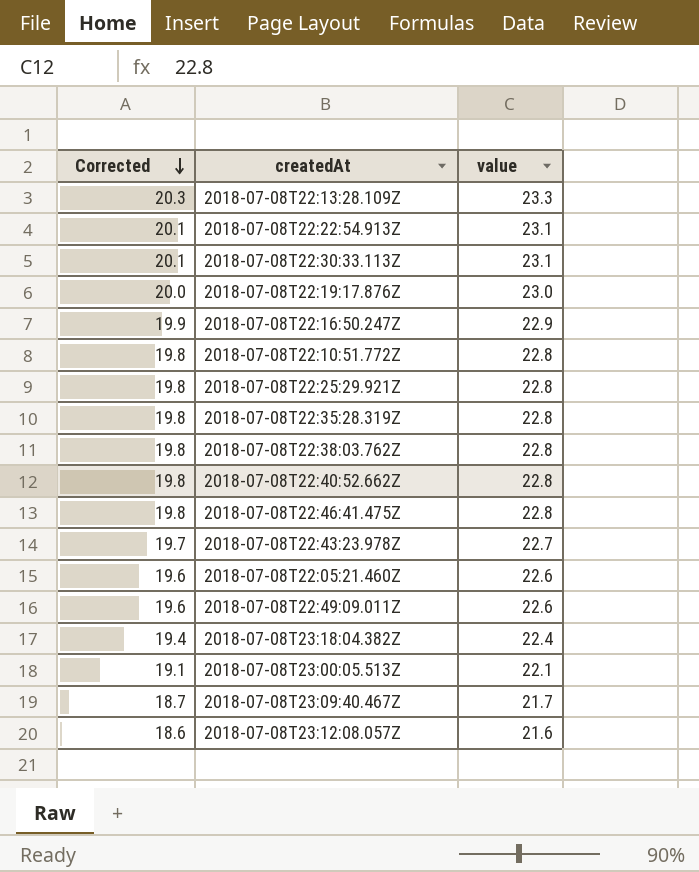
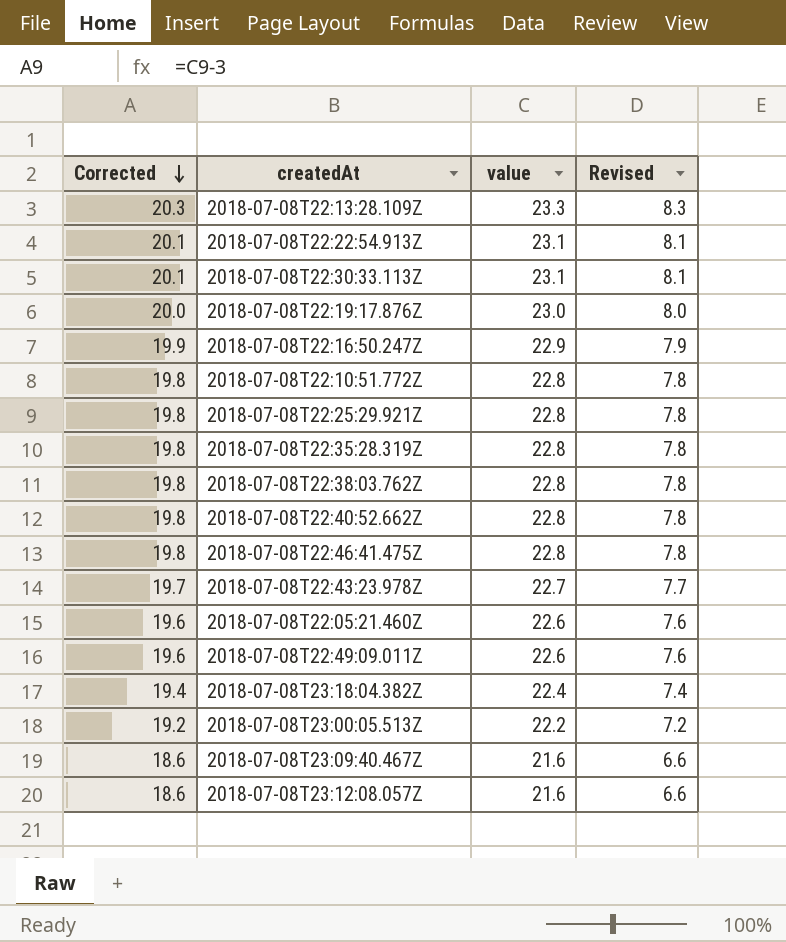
column Revised | formula: none -> [value] - 15
2018-07-08T23:00:05.513Z | Corrected: 19.1 -> 19.2
2018-07-08T23:00:05.513Z | value: 22.1 -> 22.2
2018-07-08T23:09:40.467Z | Corrected: 18.7 -> 18.6
2018-07-08T23:09:40.467Z | value: 21.7 -> 21.6

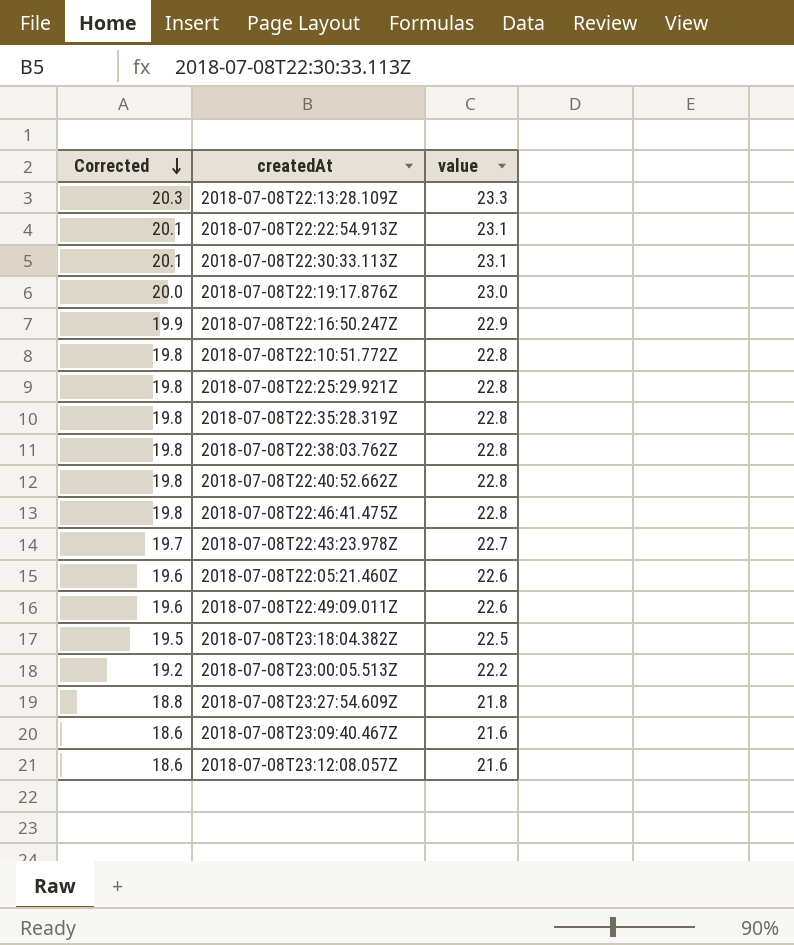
column Revised | formula: [value] - 15 -> none
2018-07-08T23:18:04.382Z | Corrected: 19.4 -> 19.5
2018-07-08T23:18:04.382Z | value: 22.4 -> 22.5
row 2018-07-08T23:27:54.609Z: none -> 18.8 | 21.8

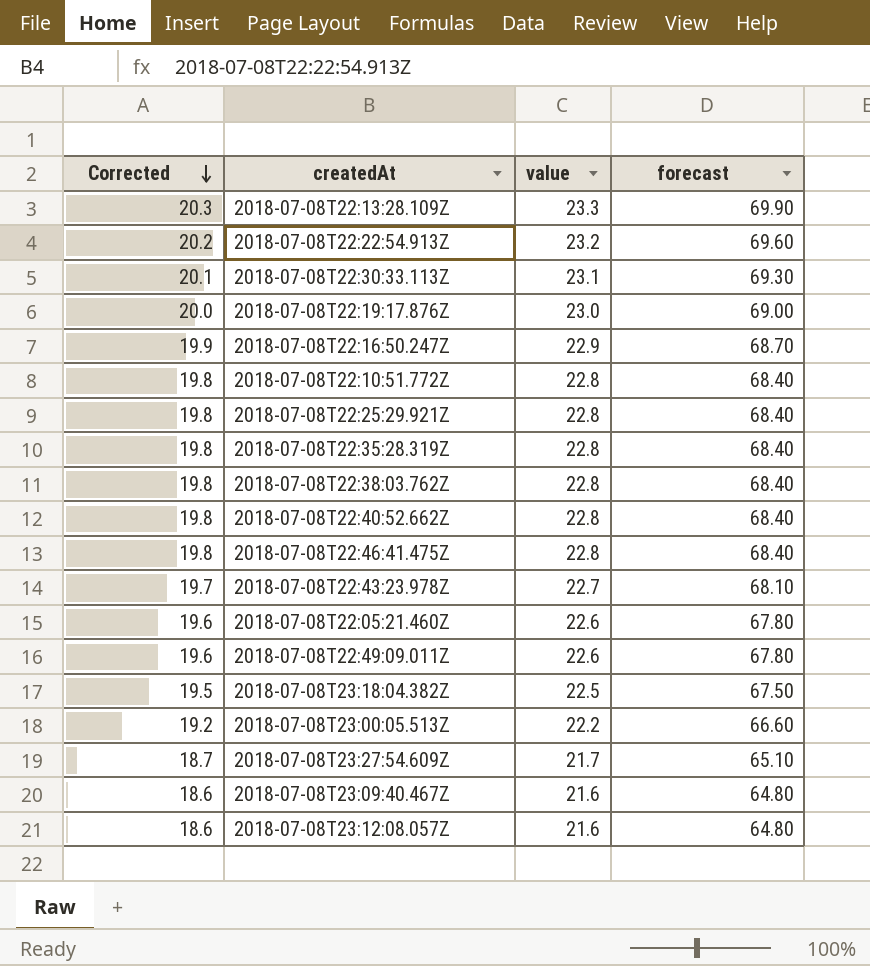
column forecast | formula: none -> [value] * 3
2018-07-08T22:22:54.913Z | Corrected: 20.1 -> 20.2
2018-07-08T22:22:54.913Z | value: 23.1 -> 23.2
2018-07-08T23:27:54.609Z | Corrected: 18.8 -> 18.7
2018-07-08T23:27:54.609Z | value: 21.8 -> 21.7

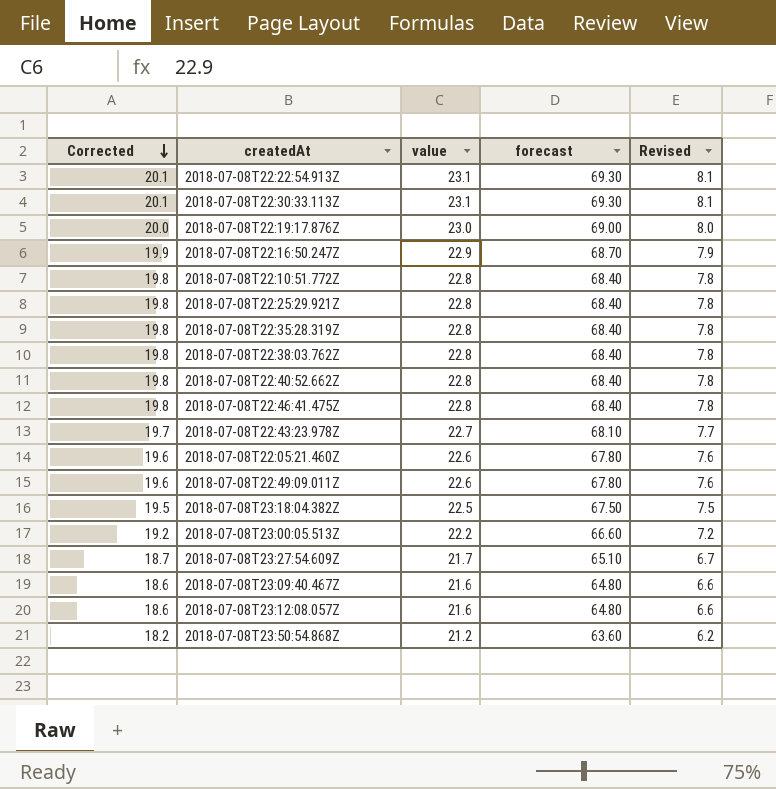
column Revised | formula: none -> [value] - 15
row 2018-07-08T22:13:28.109Z: 20.3 | 23.3 | 69.90 -> none
2018-07-08T22:22:54.913Z | Corrected: 20.2 -> 20.1
2018-07-08T22:22:54.913Z | value: 23.2 -> 23.1
2018-07-08T22:22:54.913Z | forecast: 69.60 -> 69.30
row 2018-07-08T23:50:54.868Z: none -> 18.2 | 21.2 | 63.60 | 6.2

